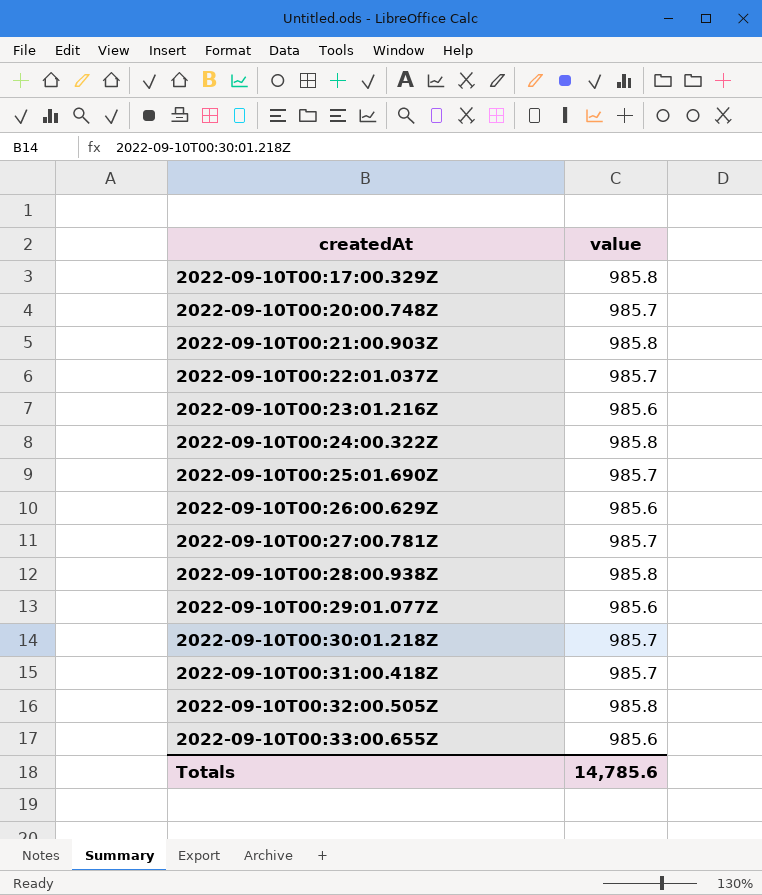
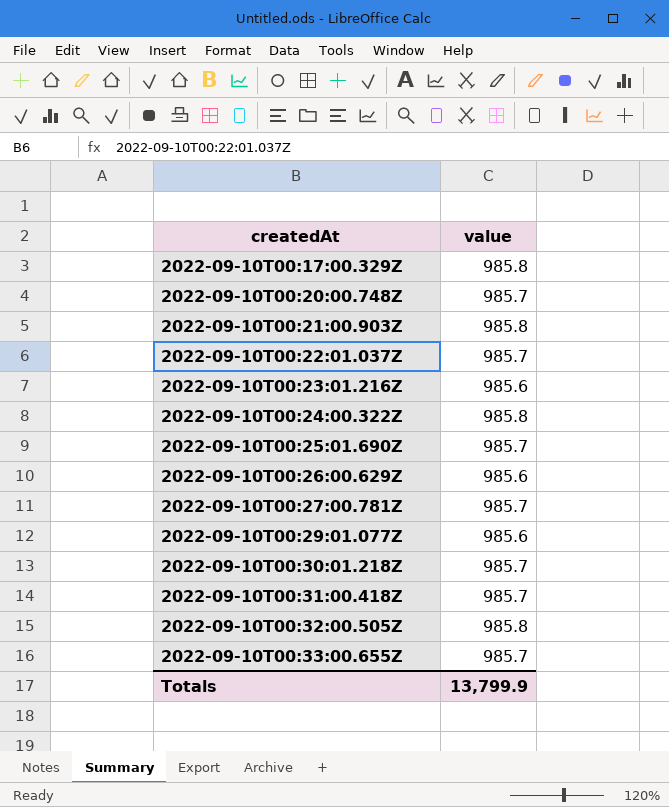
row 2022-09-10T00:28:00.938Z: 985.8 -> none
2022-09-10T00:33:00.655Z | value: 985.6 -> 985.7
Totals | value: 14,785.6 -> 13,799.9

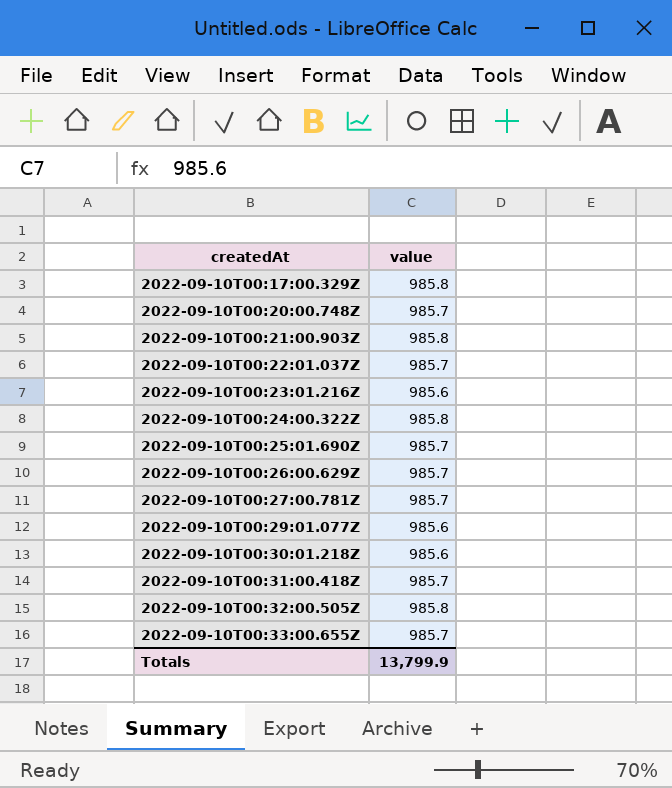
2022-09-10T00:26:00.629Z | value: 985.6 -> 985.7
2022-09-10T00:30:01.218Z | value: 985.7 -> 985.6

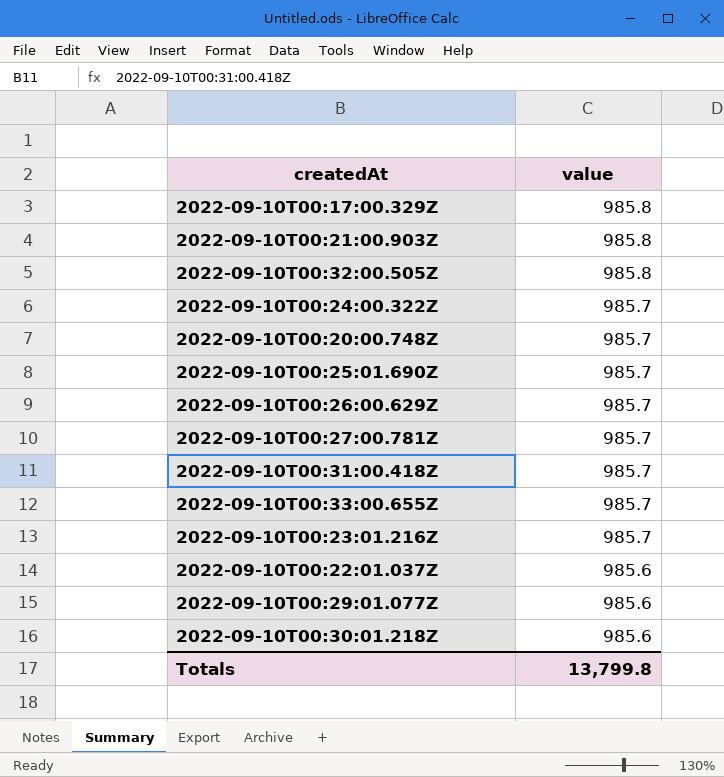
row order: createdAt ascending -> value descending
2022-09-10T00:24:00.322Z | value: 985.8 -> 985.7
2022-09-10T00:23:01.216Z | value: 985.6 -> 985.7
2022-09-10T00:22:01.037Z | value: 985.7 -> 985.6
Totals | value: 13,799.9 -> 13,799.8

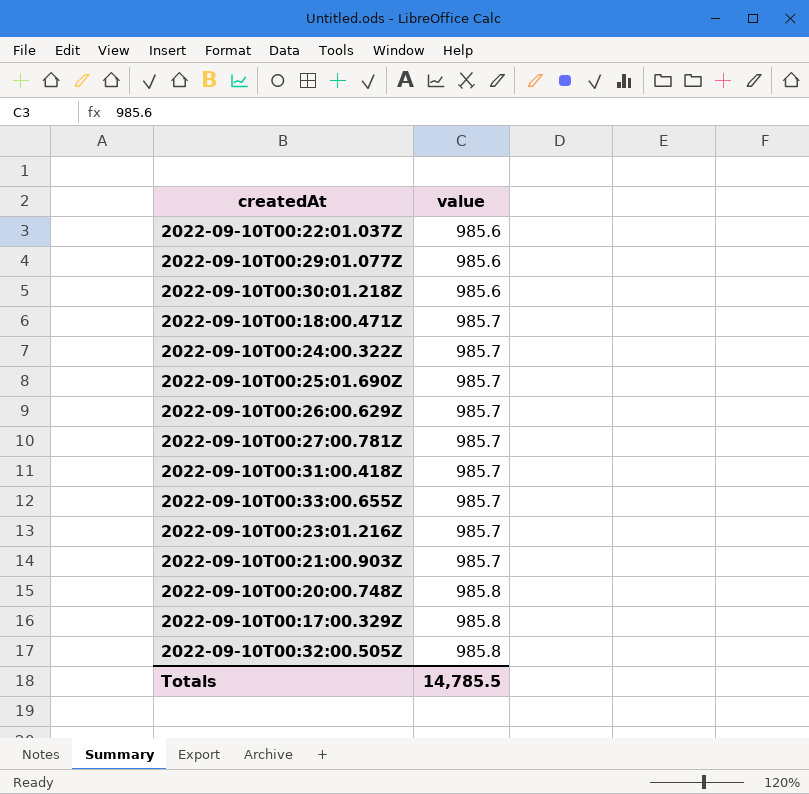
row order: value descending -> value ascending
row 2022-09-10T00:18:00.471Z: none -> 985.7
2022-09-10T00:21:00.903Z | value: 985.8 -> 985.7
2022-09-10T00:20:00.748Z | value: 985.7 -> 985.8
Totals | value: 13,799.8 -> 14,785.5

